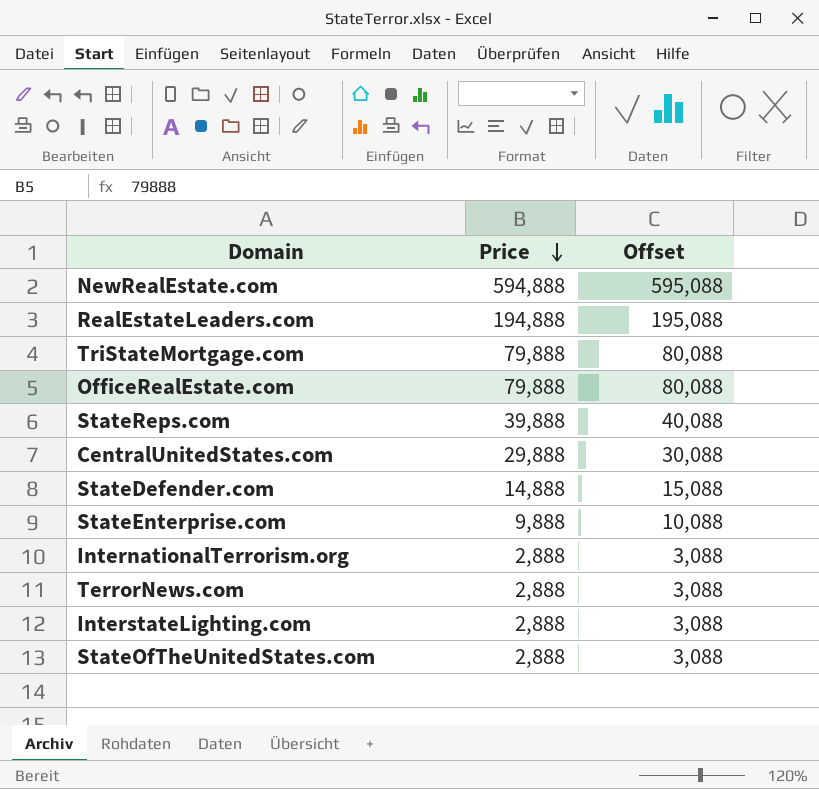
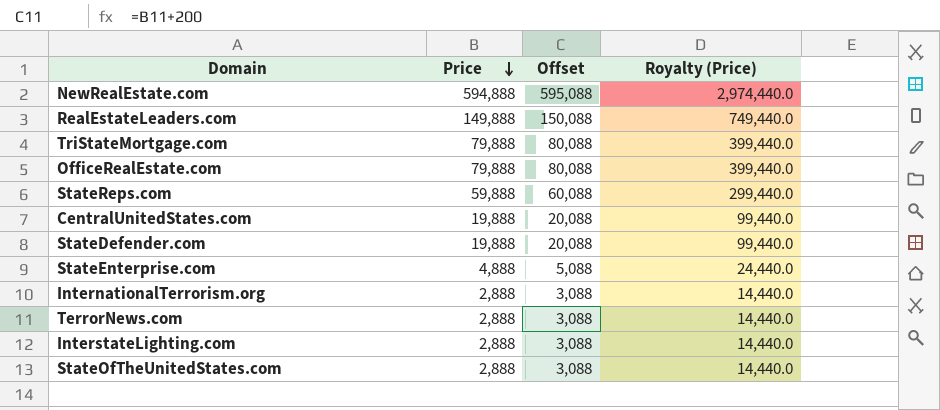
column Royalty (Price) | formula: none -> [Price] * 5
RealEstateLeaders.com | Price: 194,888 -> 149,888
RealEstateLeaders.com | Offset: 195,088 -> 150,088
StateReps.com | Price: 39,888 -> 59,888
StateReps.com | Offset: 40,088 -> 60,088
CentralUnitedStates.com | Price: 29,888 -> 19,888
CentralUnitedStates.com | Offset: 30,088 -> 20,088
StateDefender.com | Price: 14,888 -> 19,888
StateDefender.com | Offset: 15,088 -> 20,088
StateEnterprise.com | Price: 9,888 -> 4,888
StateEnterprise.com | Offset: 10,088 -> 5,088

